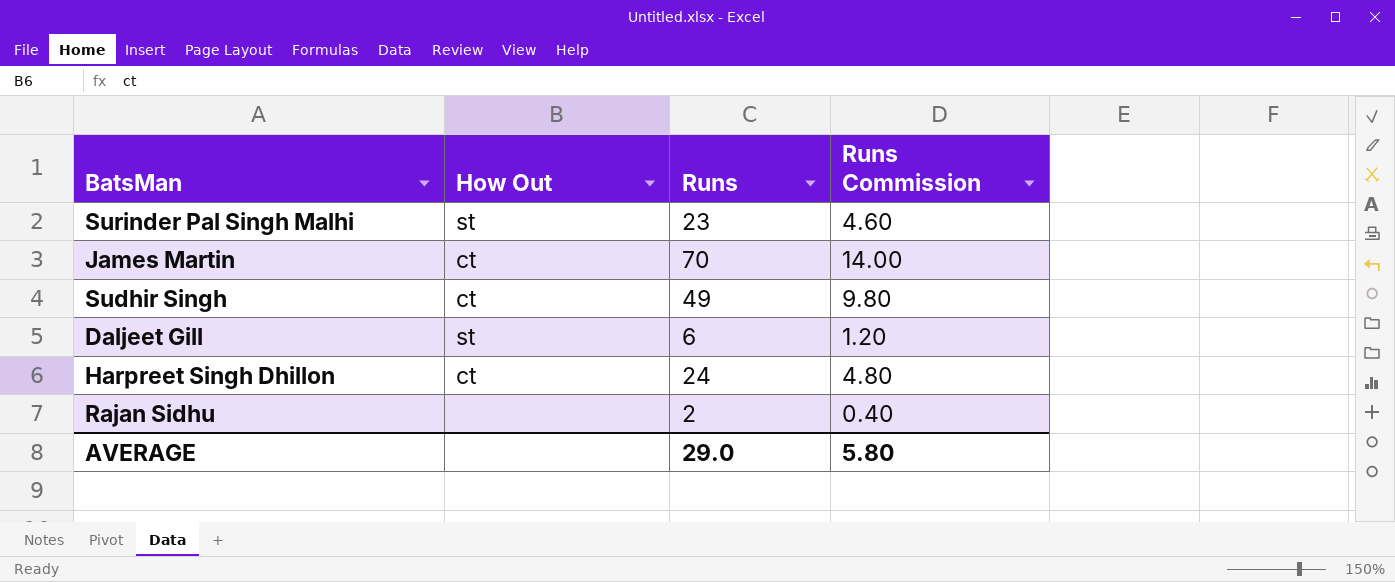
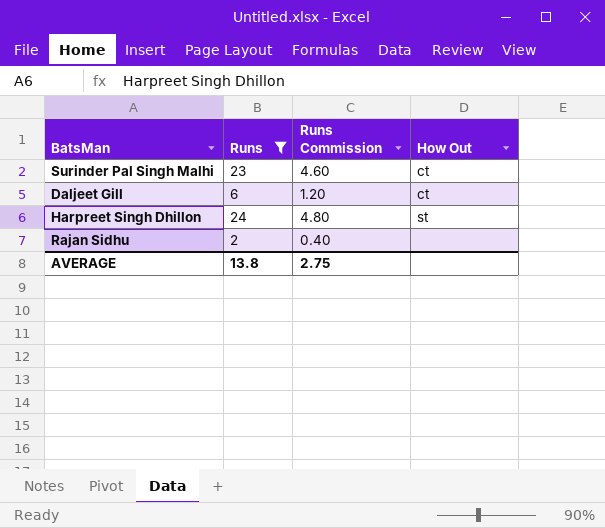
filter: none -> Runs <= 24
column How Out | position: 2 -> 4
Surinder Pal Singh Malhi | How Out: st -> ct
Daljeet Gill | How Out: st -> ct
Harpreet Singh Dhillon | How Out: ct -> st
AVERAGE | Runs: 29.0 -> 13.8
AVERAGE | Runs Commission: 5.80 -> 2.75

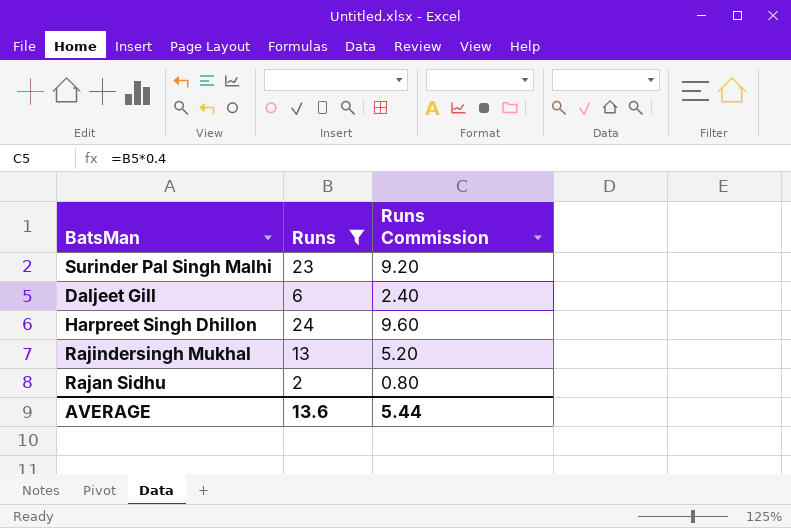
column How Out | position: 4 -> none
column Runs Commission | formula: [Runs] * 0.2 -> [Runs] * 0.4
row Rajindersingh Mukhal: none -> 13 | 5.20
AVERAGE | Runs: 13.8 -> 13.6
AVERAGE | Runs Commission: 2.75 -> 5.44

